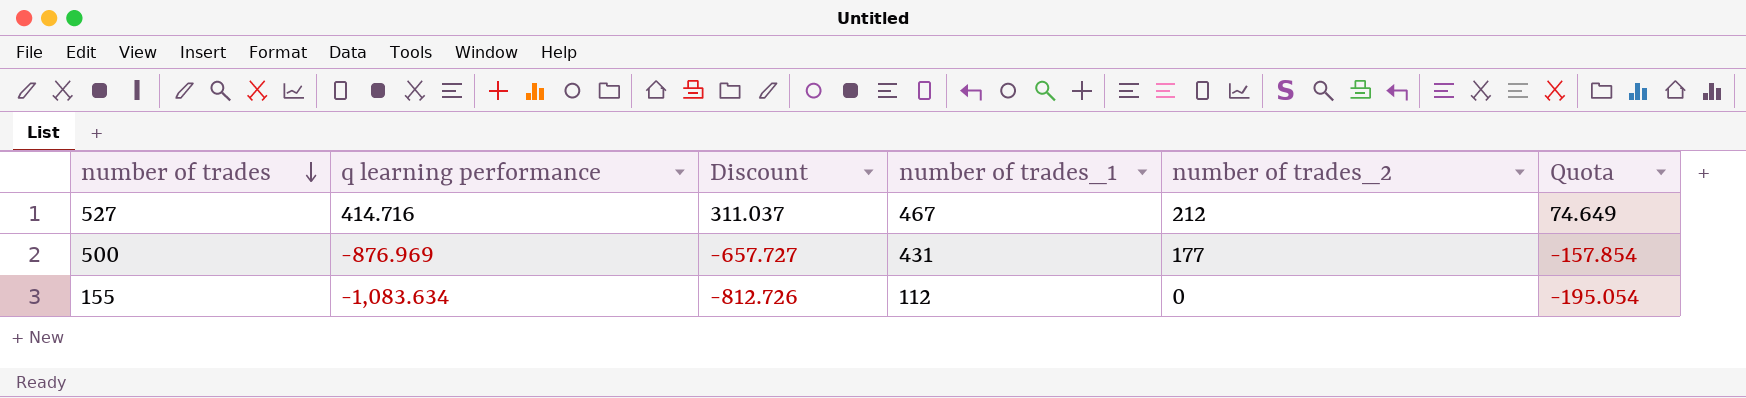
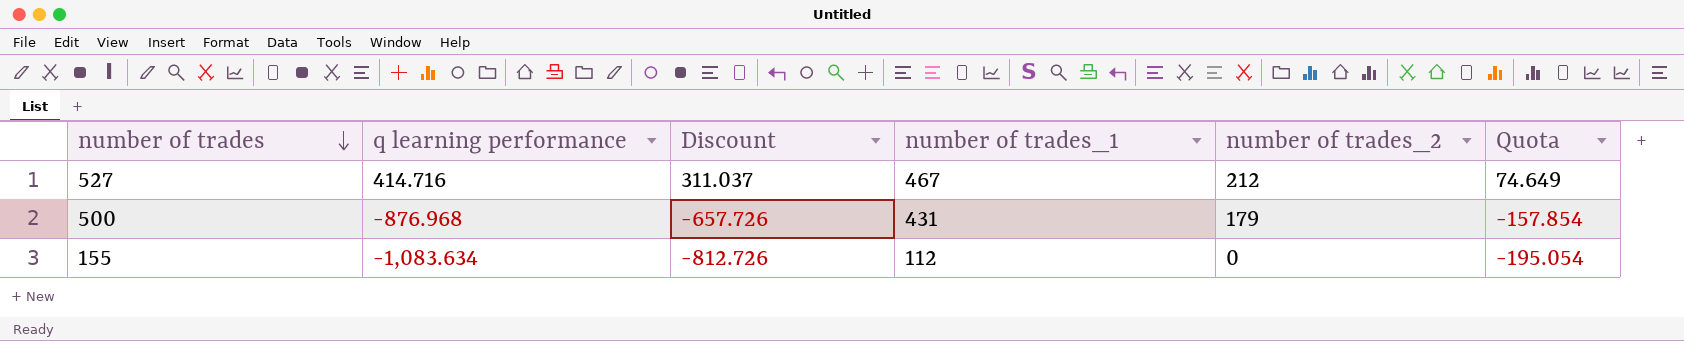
500 | q learning performance: -876.969 -> -876.968
500 | Discount: -657.727 -> -657.726
500 | number of trades_2: 177 -> 179

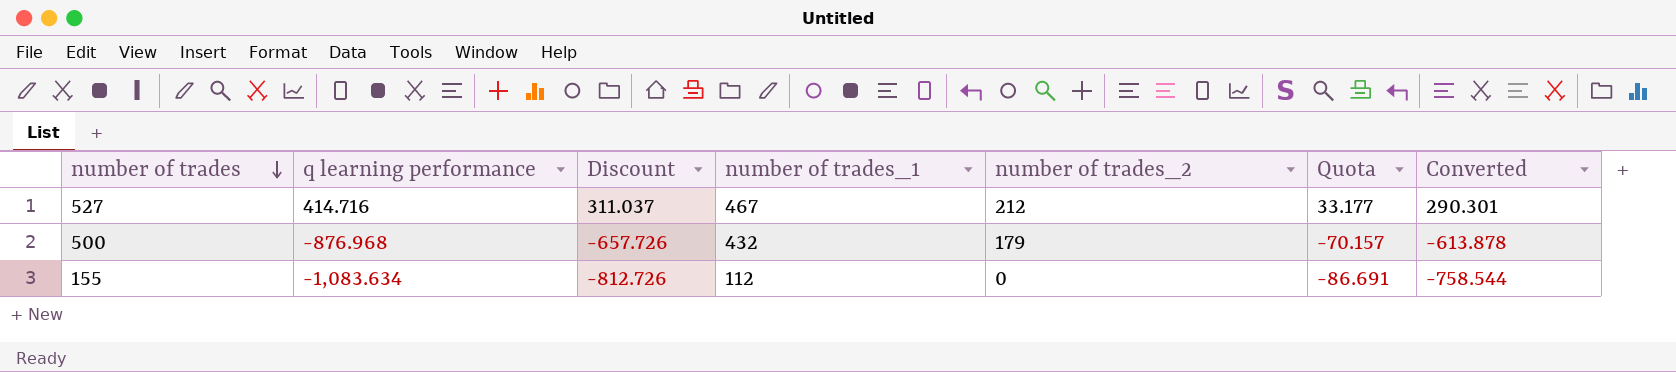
column Quota | formula: [q learning performance] * 0.18 -> [q learning performance] * 0.08
column Converted | formula: none -> [q learning performance] * 0.7
500 | number of trades_1: 431 -> 432

